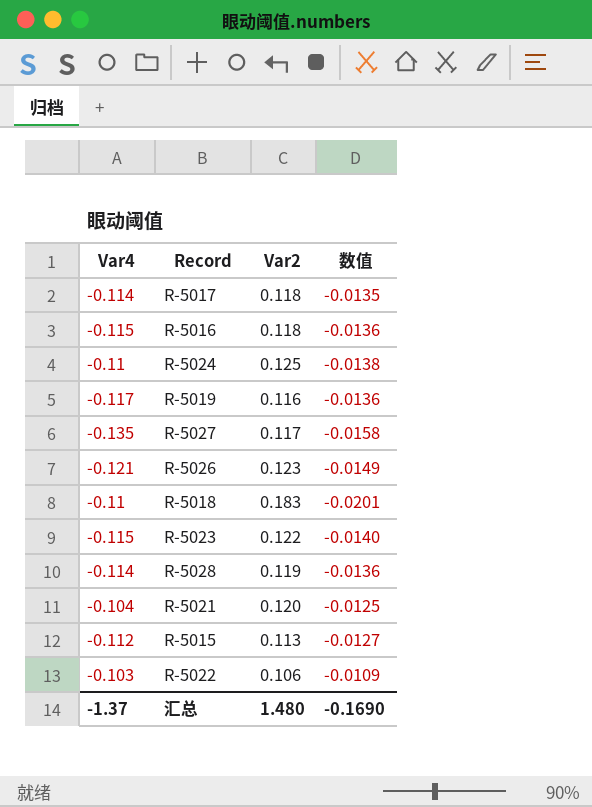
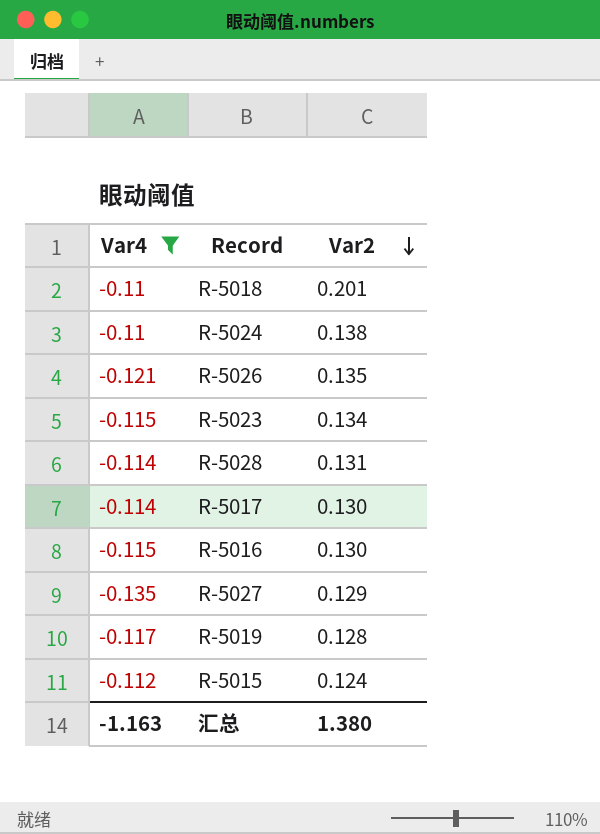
filter: none -> Var4 <= -0.11
row order: none -> Var2 descending
column 数值 | formula: [Var4] * [Var2] -> none
R-5018 | Var2: 0.183 -> 0.201
R-5024 | Var2: 0.125 -> 0.138
R-5026 | Var2: 0.123 -> 0.135
R-5023 | Var2: 0.122 -> 0.134
R-5028 | Var2: 0.119 -> 0.131
R-5017 | Var2: 0.118 -> 0.130
R-5016 | Var2: 0.118 -> 0.130
R-5027 | Var2: 0.117 -> 0.129
R-5019 | Var2: 0.116 -> 0.128
R-5015 | Var2: 0.113 -> 0.124
汇总 | Var4: -1.37 -> -1.163
汇总 | Var2: 1.480 -> 1.380

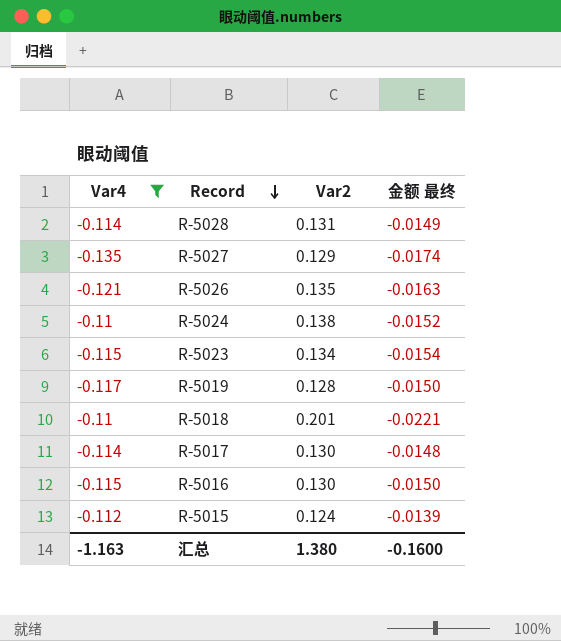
row order: Var2 descending -> Record descending
column 金额 最终 | formula: none -> [Var4] * [Var2]

